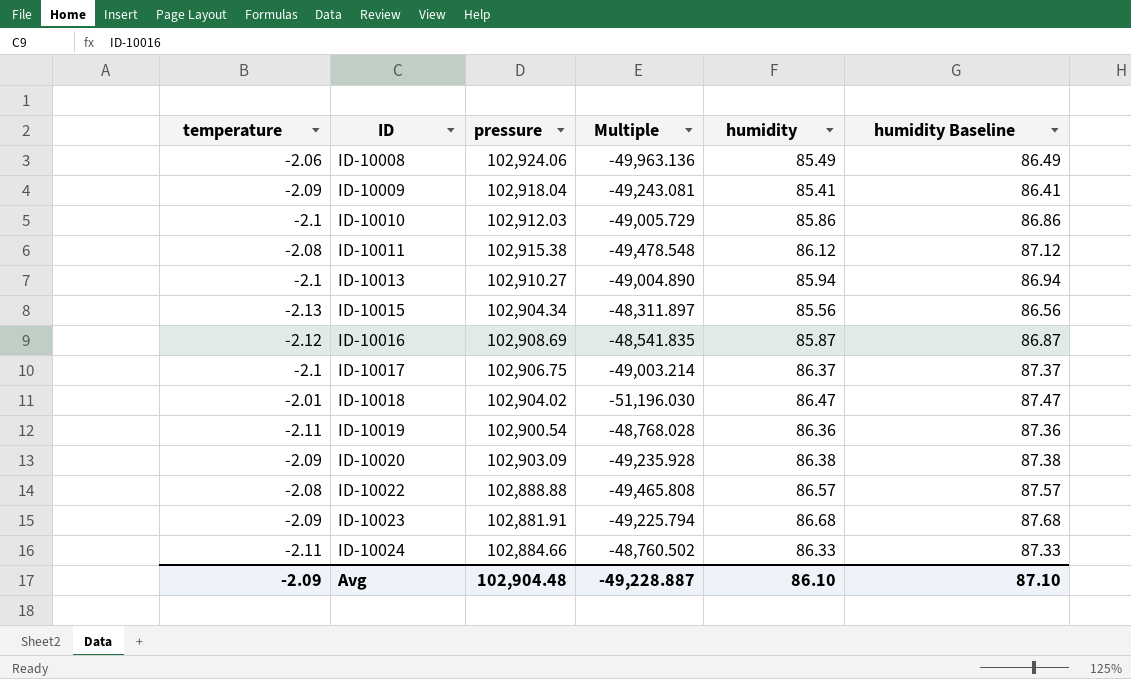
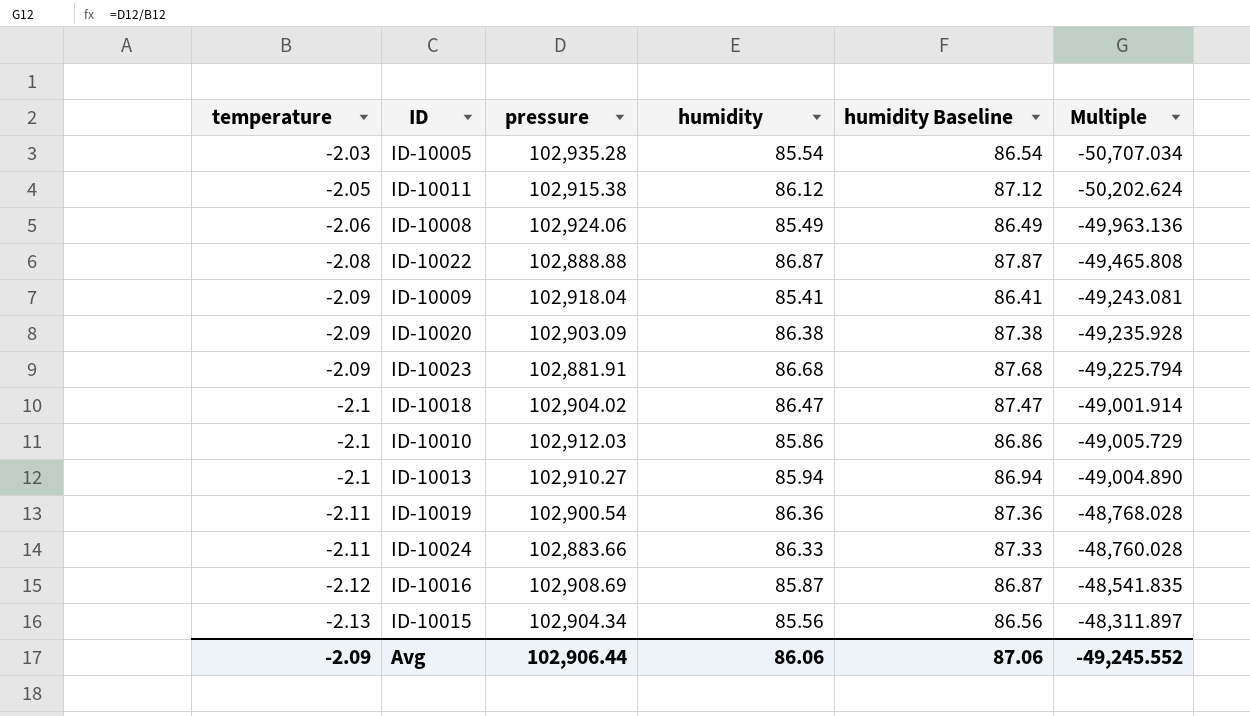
row order: ID ascending -> temperature descending
column Multiple | position: 4 -> 6
row ID-10017: -2.1 | 102,906.75 | -49,003.214 | 86.37 | 87.37 -> none
row ID-10005: none -> -2.03 | 102,935.28 | 85.54 | 86.54 | -50,707.034
ID-10011 | temperature: -2.08 -> -2.05
ID-10011 | Multiple: -49,478.548 -> -50,202.624
ID-10022 | humidity: 86.57 -> 86.87
ID-10022 | humidity Baseline: 87.57 -> 87.87
ID-10018 | temperature: -2.01 -> -2.1
ID-10018 | Multiple: -51,196.030 -> -49,001.914
ID-10024 | pressure: 102,884.66 -> 102,883.66
ID-10024 | Multiple: -48,760.502 -> -48,760.028
Avg | pressure: 102,904.48 -> 102,906.44
Avg | humidity: 86.10 -> 86.06
Avg | humidity Baseline: 87.10 -> 87.06
Avg | Multiple: -49,228.887 -> -49,245.552

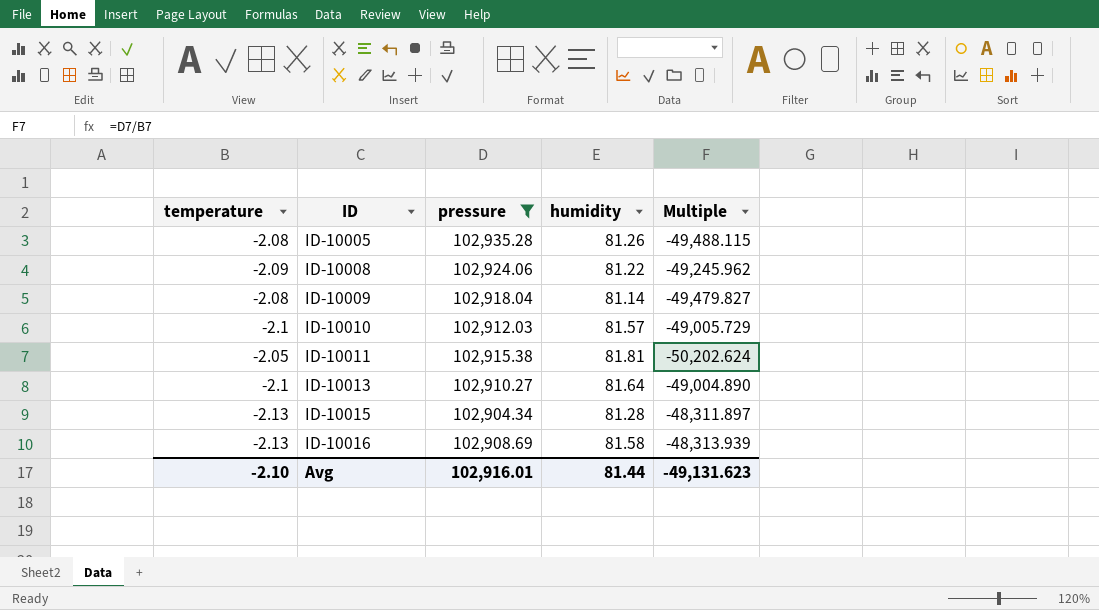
filter: none -> pressure >= 102,904.34
row order: temperature descending -> ID ascending
column humidity Baseline | formula: [humidity] + 1 -> none
ID-10005 | temperature: -2.03 -> -2.08
ID-10005 | humidity: 85.54 -> 81.26
ID-10005 | Multiple: -50,707.034 -> -49,488.115
ID-10008 | temperature: -2.06 -> -2.09
ID-10008 | humidity: 85.49 -> 81.22
ID-10008 | Multiple: -49,963.136 -> -49,245.962
ID-10009 | temperature: -2.09 -> -2.08
ID-10009 | humidity: 85.41 -> 81.14
ID-10009 | Multiple: -49,243.081 -> -49,479.827
ID-10010 | humidity: 85.86 -> 81.57
ID-10011 | humidity: 86.12 -> 81.81
ID-10013 | humidity: 85.94 -> 81.64
ID-10015 | humidity: 85.56 -> 81.28
ID-10016 | temperature: -2.12 -> -2.13
ID-10016 | humidity: 85.87 -> 81.58
ID-10016 | Multiple: -48,541.835 -> -48,313.939
Avg | temperature: -2.09 -> -2.10
Avg | pressure: 102,906.44 -> 102,916.01
Avg | humidity: 86.06 -> 81.44
Avg | Multiple: -49,245.552 -> -49,131.623

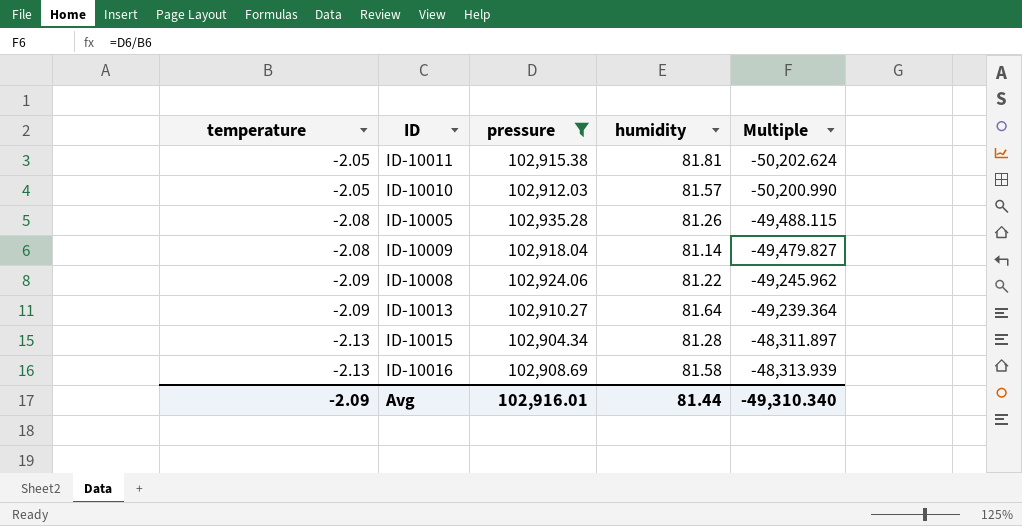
row order: ID ascending -> temperature descending
ID-10010 | temperature: -2.1 -> -2.05
ID-10010 | Multiple: -49,005.729 -> -50,200.990
ID-10013 | temperature: -2.1 -> -2.09
ID-10013 | Multiple: -49,004.890 -> -49,239.364
Avg | temperature: -2.10 -> -2.09
Avg | Multiple: -49,131.623 -> -49,310.340

